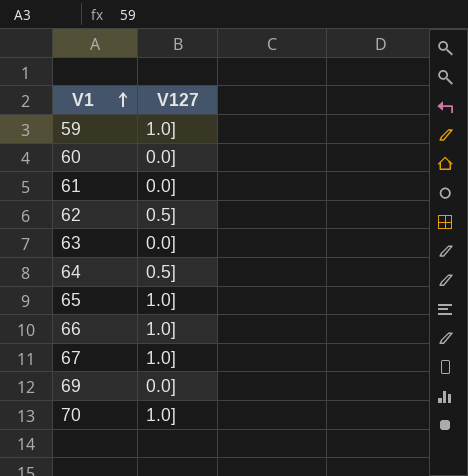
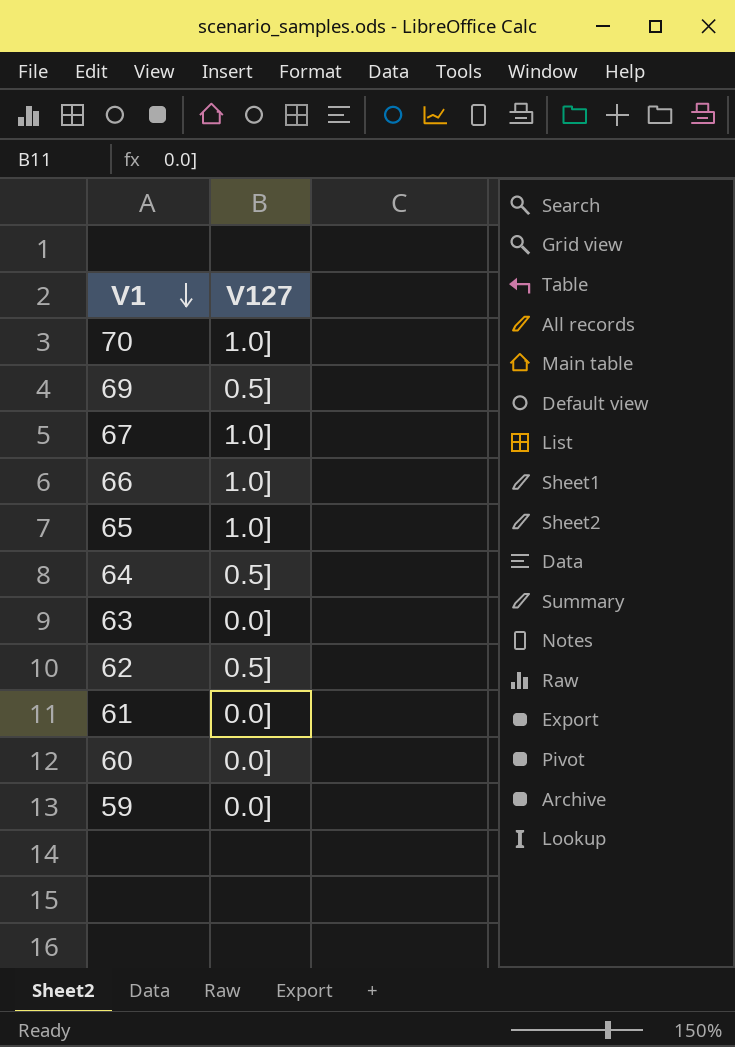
row order: V1 ascending -> V1 descending
69 | V127: 0.0] -> 0.5]
59 | V127: 1.0] -> 0.0]

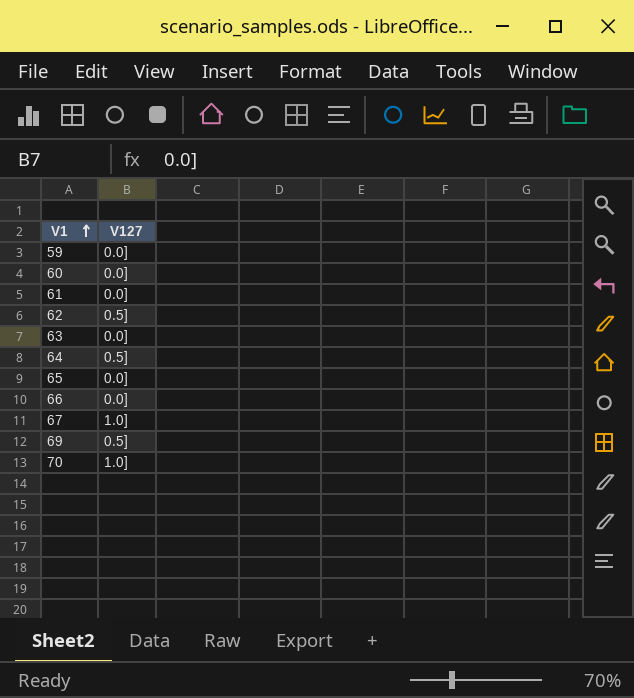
row order: V1 descending -> V1 ascending
65 | V127: 1.0] -> 0.0]
66 | V127: 1.0] -> 0.0]

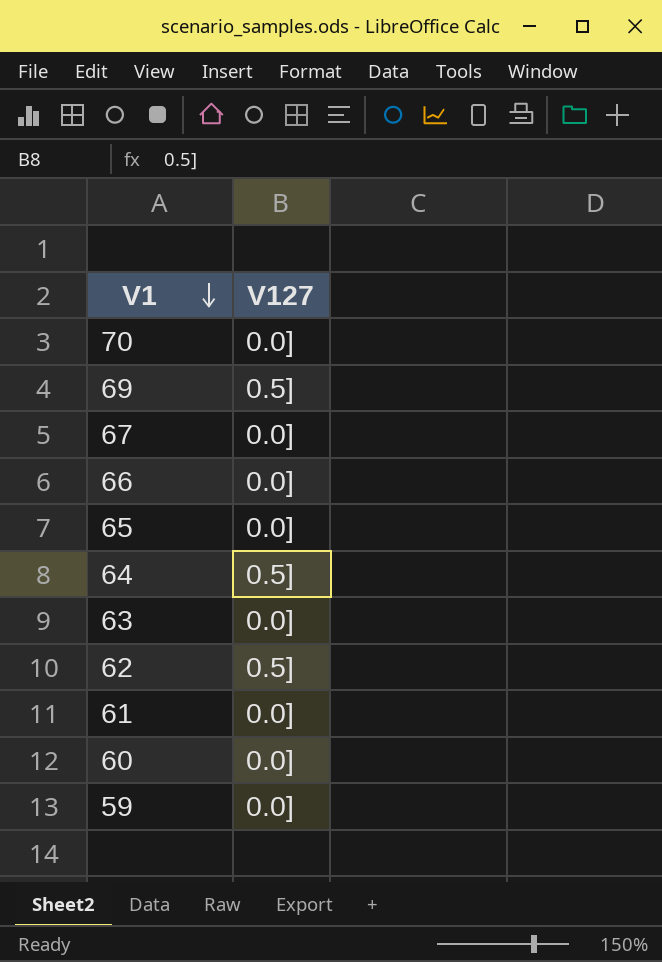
row order: V1 ascending -> V1 descending
70 | V127: 1.0] -> 0.0]
67 | V127: 1.0] -> 0.0]

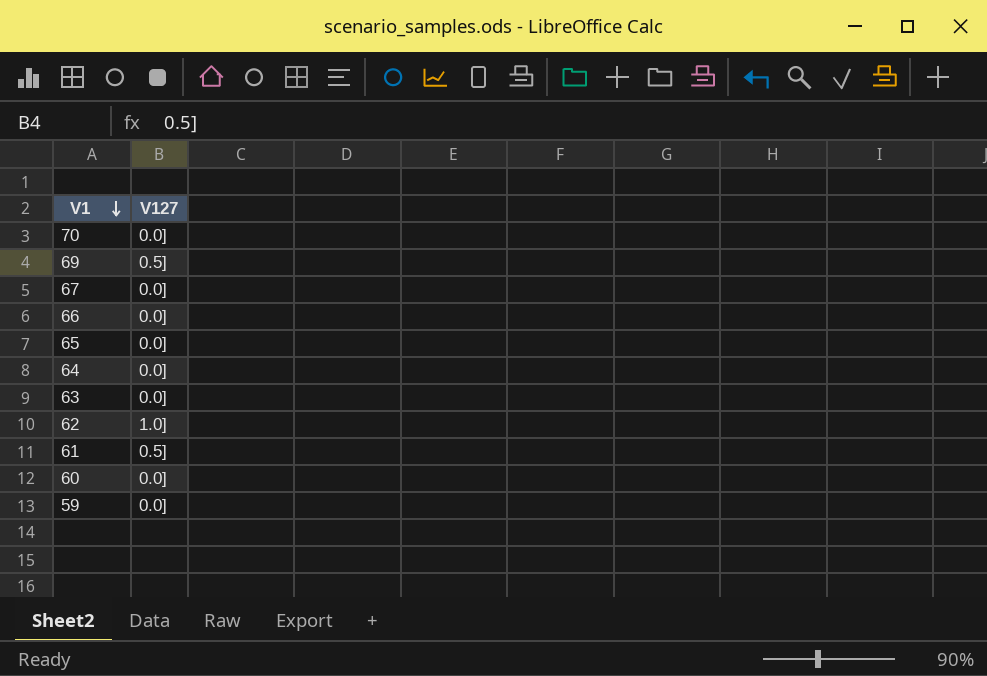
64 | V127: 0.5] -> 0.0]
62 | V127: 0.5] -> 1.0]
61 | V127: 0.0] -> 0.5]

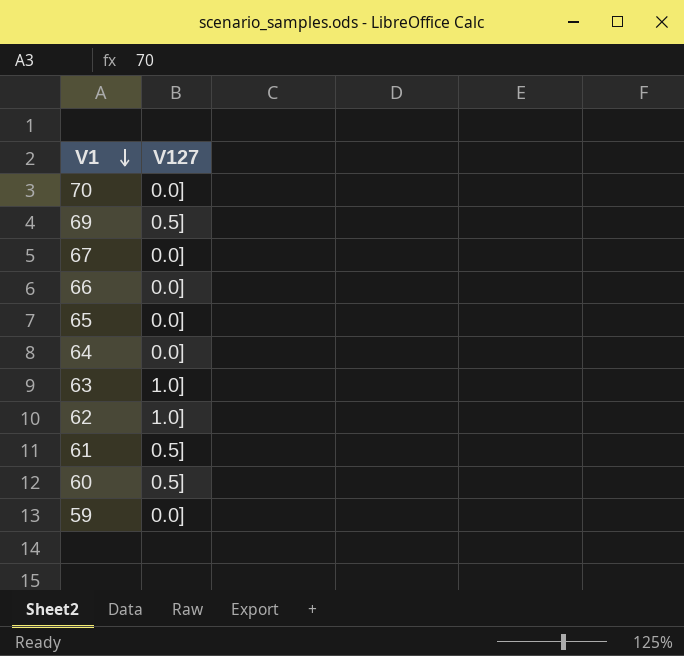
63 | V127: 0.0] -> 1.0]
60 | V127: 0.0] -> 0.5]

